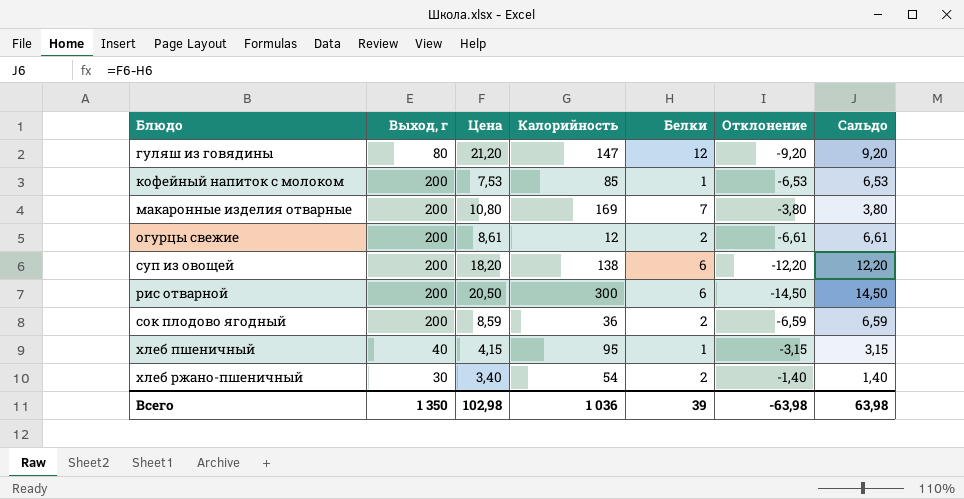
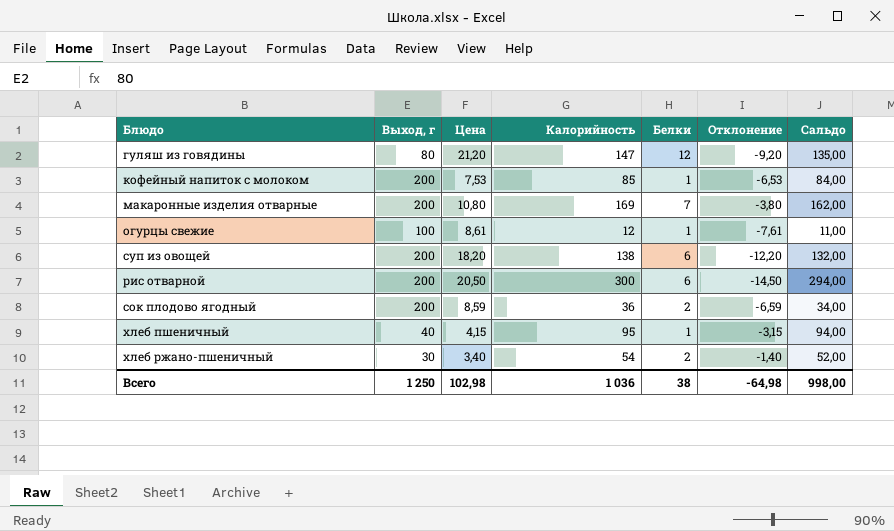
column Сальдо | formula: [Цена] - [Белки] -> [Калорийность] - [Белки]
огурцы свежие | Выход, г: 200 -> 100
огурцы свежие | Белки: 2 -> 1
огурцы свежие | Отклонение: -6,61 -> -7,61
Всего | Выход, г: 1 350 -> 1 250
Всего | Белки: 39 -> 38
Всего | Отклонение: -63,98 -> -64,98
Всего | Сальдо: 63,98 -> 998,00

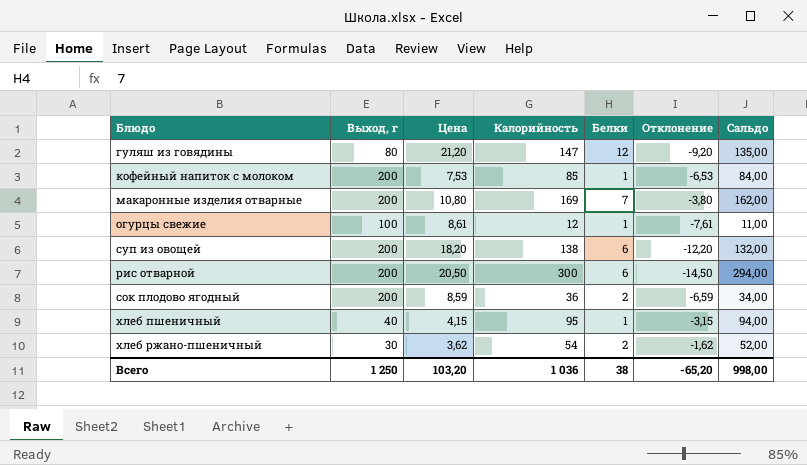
хлеб ржано-пшеничный | Цена: 3,40 -> 3,62
хлеб ржано-пшеничный | Отклонение: -1,40 -> -1,62
Всего | Цена: 102,98 -> 103,20
Всего | Отклонение: -64,98 -> -65,20

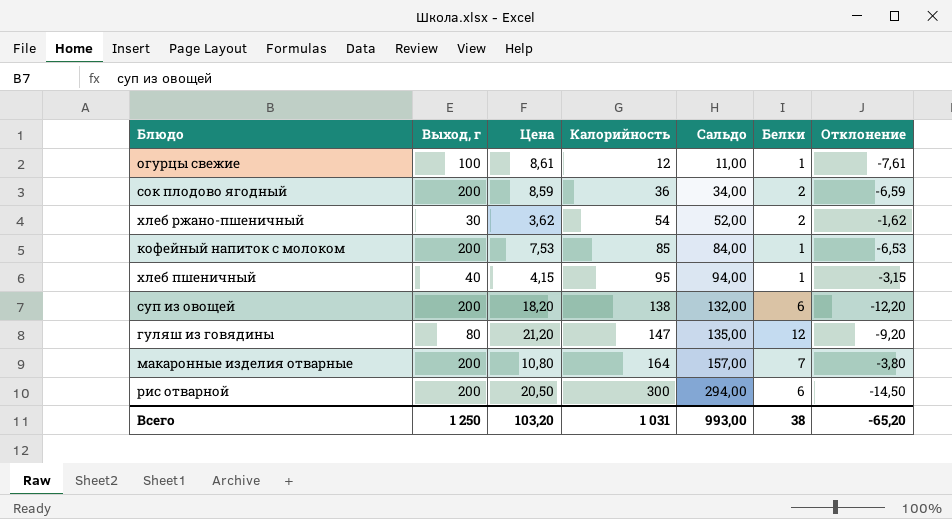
row order: none -> Калорийность ascending
column Сальдо | position: 7 -> 5
макаронные изделия отварные | Калорийность: 169 -> 164
макаронные изделия отварные | Сальдо: 162,00 -> 157,00
Всего | Калорийность: 1 036 -> 1 031
Всего | Сальдо: 998,00 -> 993,00

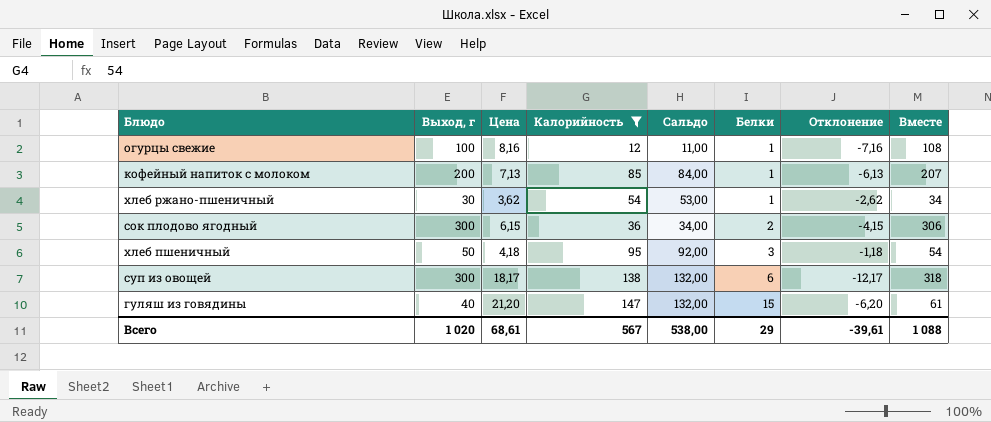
filter: none -> Калорийность <= 147
row order: Калорийность ascending -> Белки ascending
column Вместе | formula: none -> [Выход, г] + [Цена]
огурцы свежие | Цена: 8,61 -> 8,16
огурцы свежие | Отклонение: -7,61 -> -7,16
кофейный напиток с молоком | Цена: 7,53 -> 7,13
кофейный напиток с молоком | Отклонение: -6,53 -> -6,13
хлеб ржано-пшеничный | Сальдо: 52,00 -> 53,00
хлеб ржано-пшеничный | Белки: 2 -> 1
хлеб ржано-пшеничный | Отклонение: -1,62 -> -2,62
сок плодово ягодный | Выход, г: 200 -> 300
сок плодово ягодный | Цена: 8,59 -> 6,15
сок плодово ягодный | Отклонение: -6,59 -> -4,15
хлеб пшеничный | Выход, г: 40 -> 50
хлеб пшеничный | Цена: 4,15 -> 4,18
хлеб пшеничный | Сальдо: 94,00 -> 92,00
хлеб пшеничный | Белки: 1 -> 3
хлеб пшеничный | Отклонение: -3,15 -> -1,18
суп из овощей | Выход, г: 200 -> 300
суп из овощей | Цена: 18,20 -> 18,17
суп из овощей | Отклонение: -12,20 -> -12,17
гуляш из говядины | Выход, г: 80 -> 40
гуляш из говядины | Сальдо: 135,00 -> 132,00
гуляш из говядины | Белки: 12 -> 15
гуляш из говядины | Отклонение: -9,20 -> -6,20
Всего | Выход, г: 1 250 -> 1 020
Всего | Цена: 103,20 -> 68,61
Всего | Калорийность: 1 031 -> 567
Всего | Сальдо: 993,00 -> 538,00
Всего | Белки: 38 -> 29
Всего | Отклонение: -65,20 -> -39,61

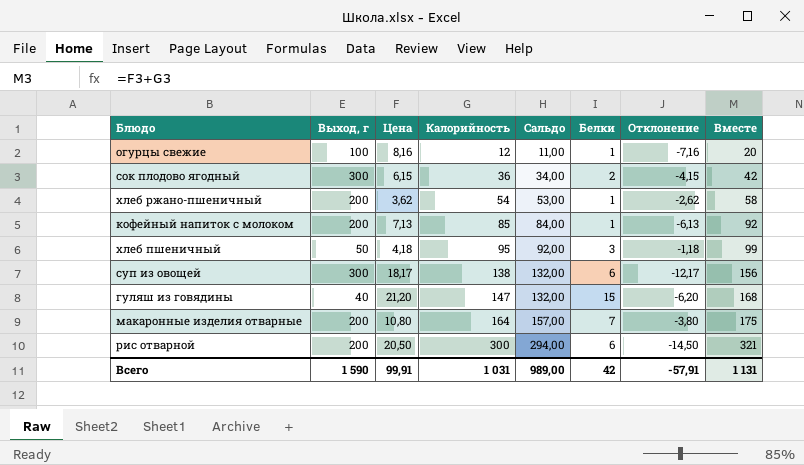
filter: Калорийность <= 147 -> none
row order: Белки ascending -> Калорийность ascending
column Вместе | formula: [Выход, г] + [Цена] -> [Цена] + [Калорийность]
хлеб ржано-пшеничный | Выход, г: 30 -> 200
Всего | Выход, г: 1 020 -> 1 590
Всего | Цена: 68,61 -> 99,91
Всего | Калорийность: 567 -> 1 031
Всего | Сальдо: 538,00 -> 989,00
Всего | Белки: 29 -> 42
Всего | Отклонение: -39,61 -> -57,91
Всего | Вместе: 1 088 -> 1 131

